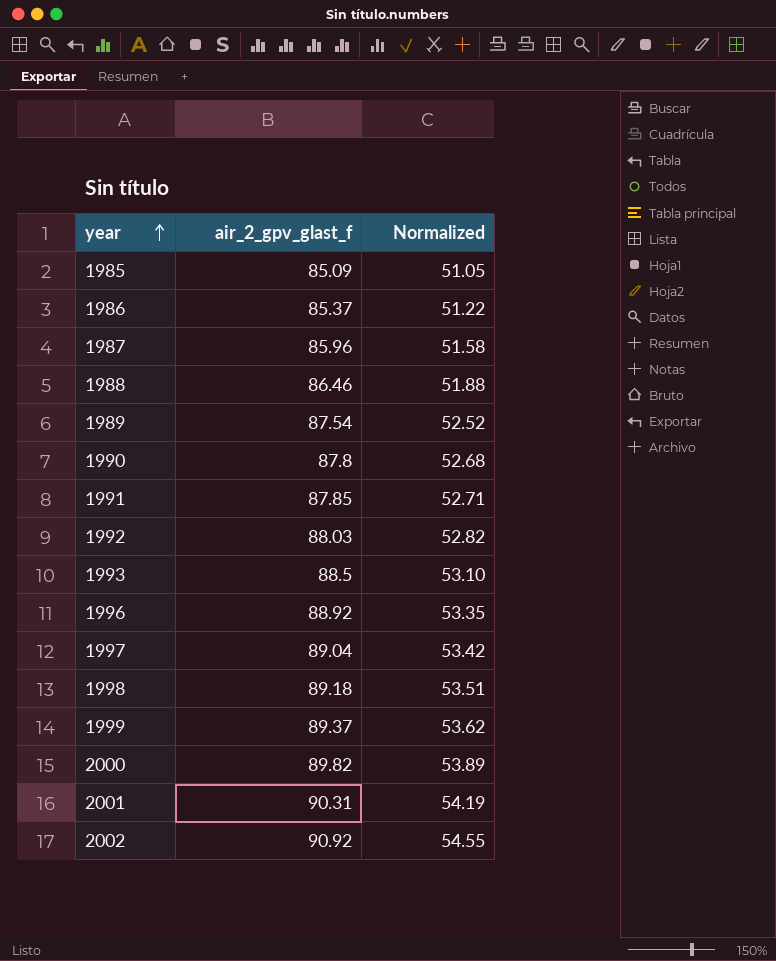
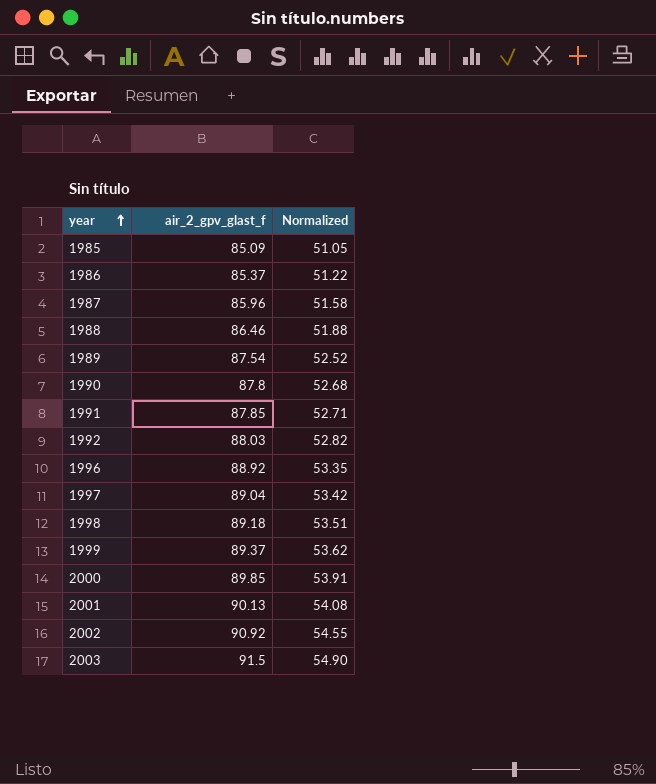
row 1993: 88.5 | 53.10 -> none
2000 | air_2_gpv_glast_f: 89.82 -> 89.85
2000 | Normalized: 53.89 -> 53.91
2001 | air_2_gpv_glast_f: 90.31 -> 90.13
2001 | Normalized: 54.19 -> 54.08
row 2003: none -> 91.5 | 54.90

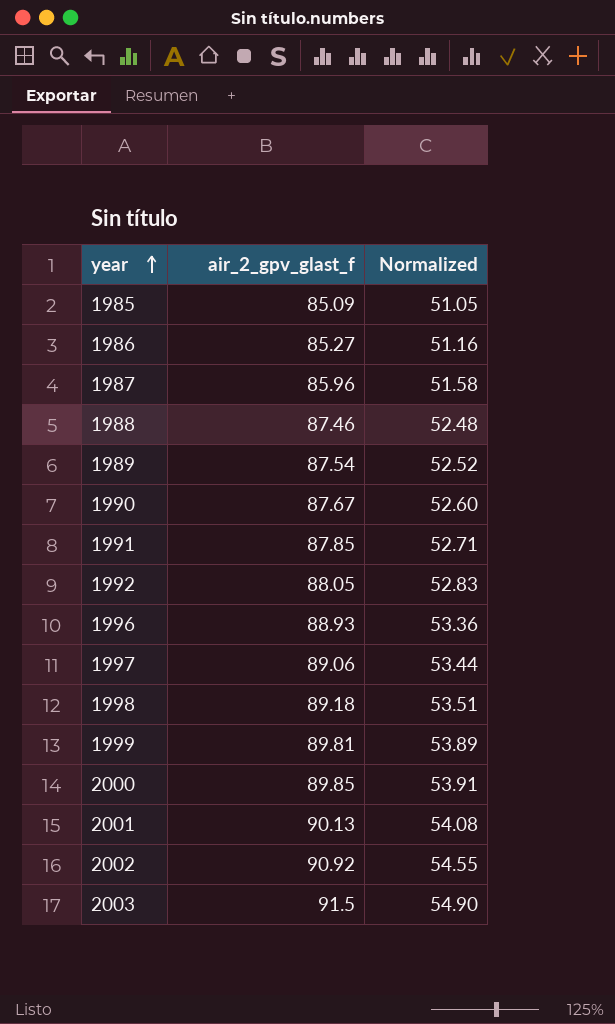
1986 | air_2_gpv_glast_f: 85.37 -> 85.27
1986 | Normalized: 51.22 -> 51.16
1988 | air_2_gpv_glast_f: 86.46 -> 87.46
1988 | Normalized: 51.88 -> 52.48
1990 | air_2_gpv_glast_f: 87.8 -> 87.67
1990 | Normalized: 52.68 -> 52.60
1992 | air_2_gpv_glast_f: 88.03 -> 88.05
1992 | Normalized: 52.82 -> 52.83
1996 | air_2_gpv_glast_f: 88.92 -> 88.93
1996 | Normalized: 53.35 -> 53.36
1997 | air_2_gpv_glast_f: 89.04 -> 89.06
1997 | Normalized: 53.42 -> 53.44
1999 | air_2_gpv_glast_f: 89.37 -> 89.81
1999 | Normalized: 53.62 -> 53.89

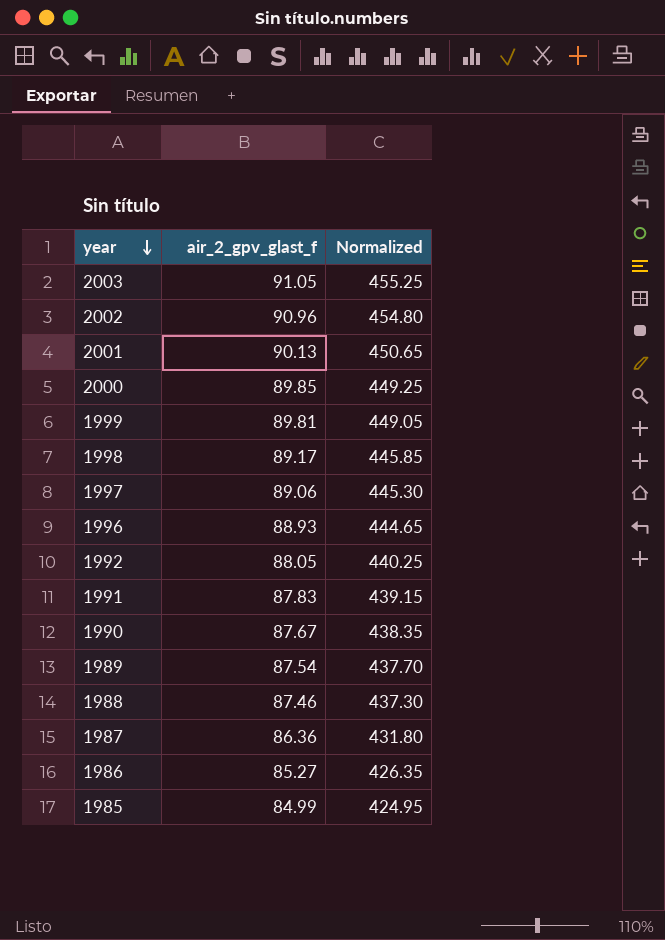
row order: year ascending -> year descending
column Normalized | formula: [air_2_gpv_glast_f] * 0.6 -> [air_2_gpv_glast_f] * 5
2003 | air_2_gpv_glast_f: 91.5 -> 91.05
2002 | air_2_gpv_glast_f: 90.92 -> 90.96
1998 | air_2_gpv_glast_f: 89.18 -> 89.17
1991 | air_2_gpv_glast_f: 87.85 -> 87.83
1987 | air_2_gpv_glast_f: 85.96 -> 86.36
1985 | air_2_gpv_glast_f: 85.09 -> 84.99

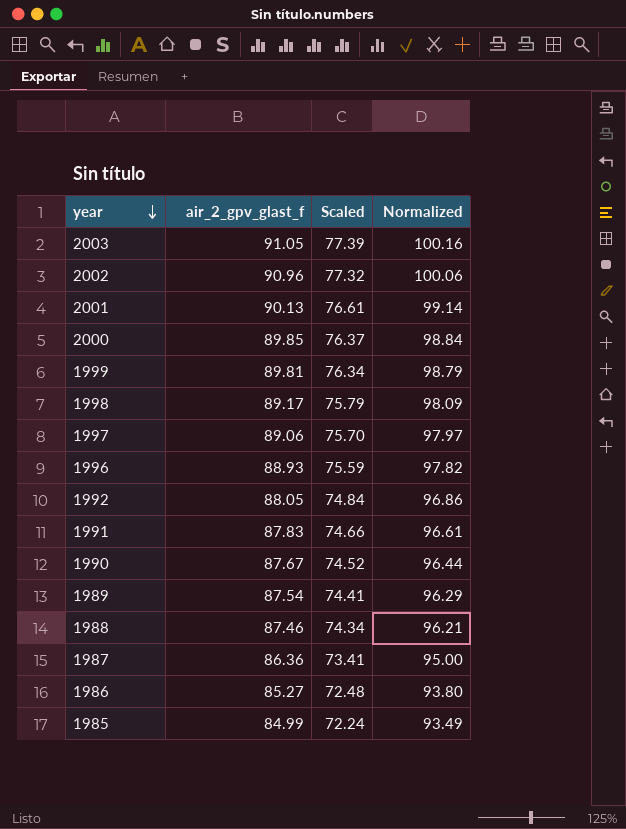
column Scaled | formula: none -> [air_2_gpv_glast_f] * 0.85
column Normalized | formula: [air_2_gpv_glast_f] * 5 -> [air_2_gpv_glast_f] * 1.1

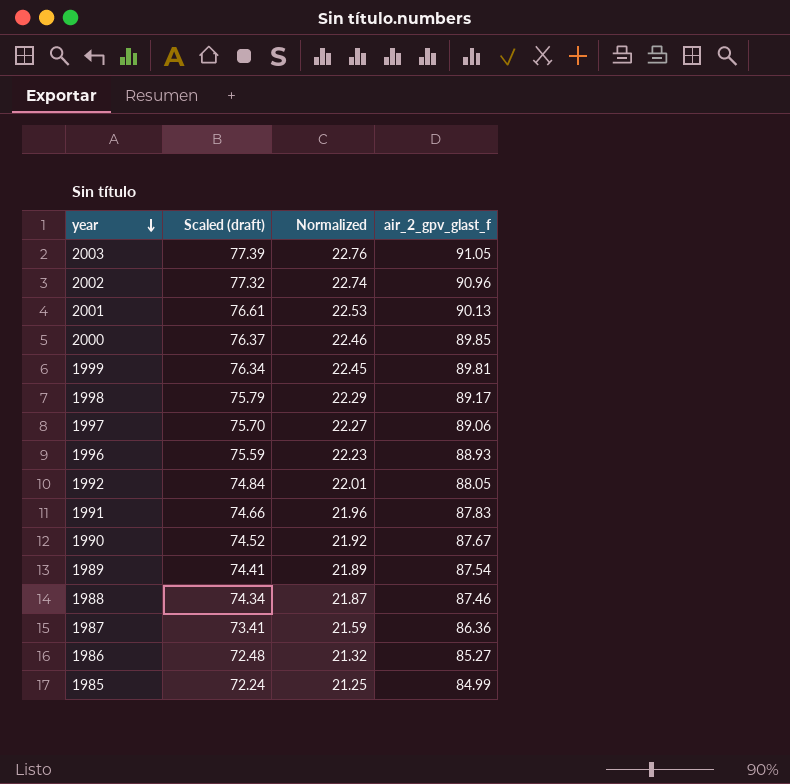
column name: Scaled -> Scaled (draft)
column Normalized | formula: [air_2_gpv_glast_f] * 1.1 -> [air_2_gpv_glast_f] * 0.25
column air_2_gpv_glast_f | position: 2 -> 4

